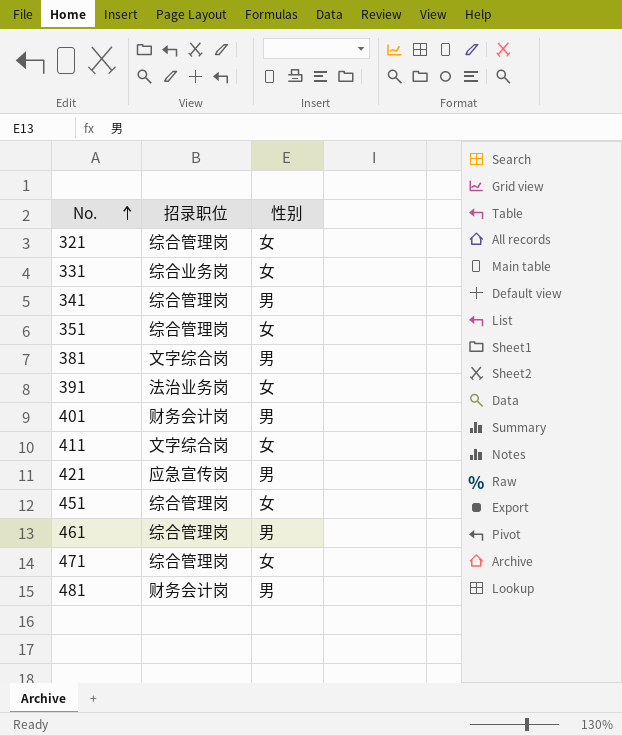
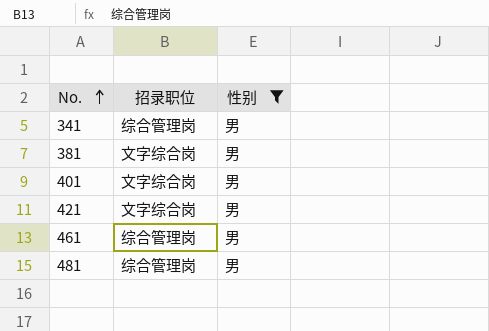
filter: none -> 性别 = 男
401 | 招录职位: 财务会计岗 -> 文字综合岗
421 | 招录职位: 应急宣传岗 -> 文字综合岗
481 | 招录职位: 财务会计岗 -> 综合管理岗

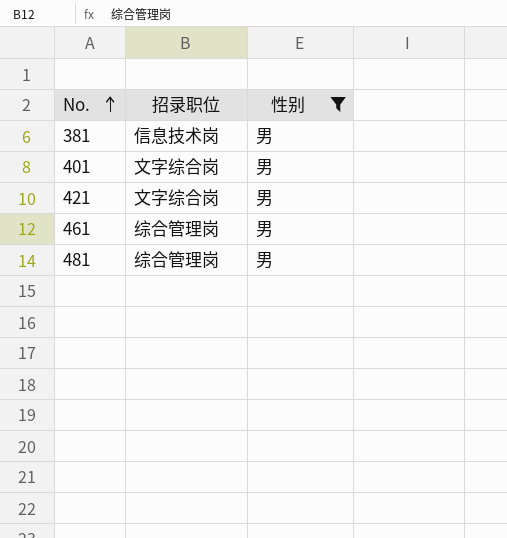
row 341: 综合管理岗 | 男 -> none
381 | 招录职位: 文字综合岗 -> 信息技术岗

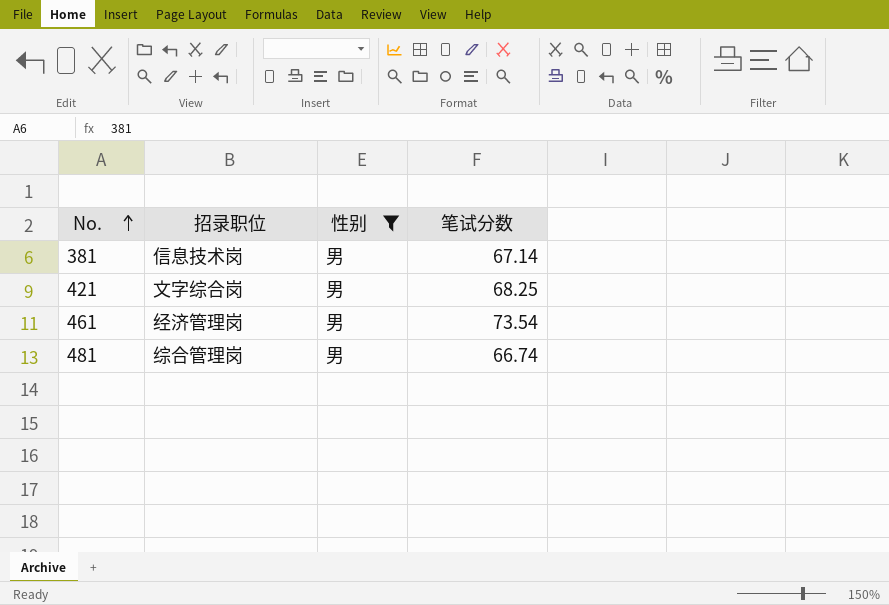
column 笔试分数 | position: none -> 4
row 401: 文字综合岗 | 男 -> none
461 | 招录职位: 综合管理岗 -> 经济管理岗

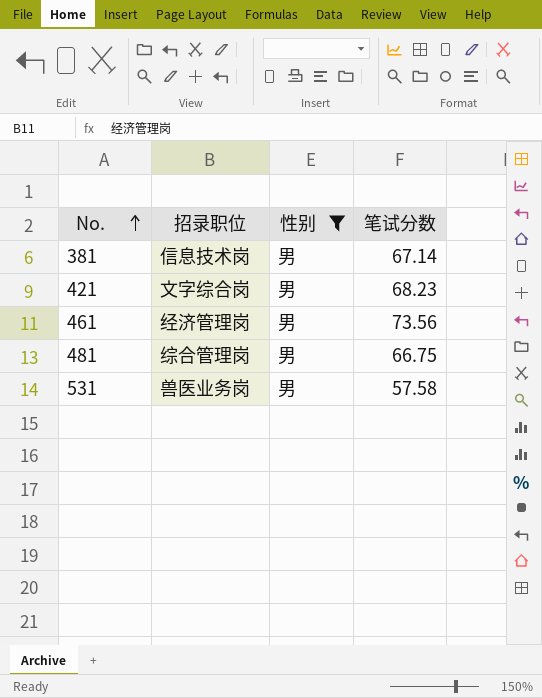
421 | 笔试分数: 68.25 -> 68.23
461 | 笔试分数: 73.54 -> 73.56
481 | 笔试分数: 66.74 -> 66.75
row 531: none -> 兽医业务岗 | 男 | 57.58

